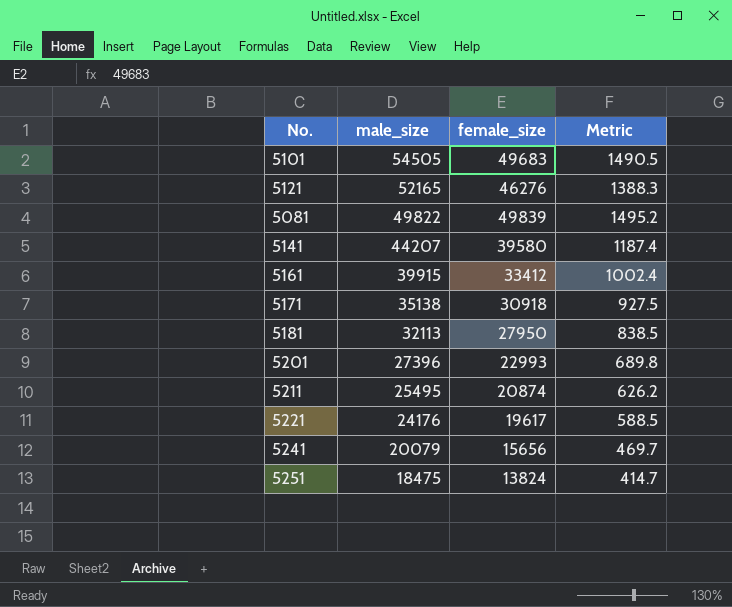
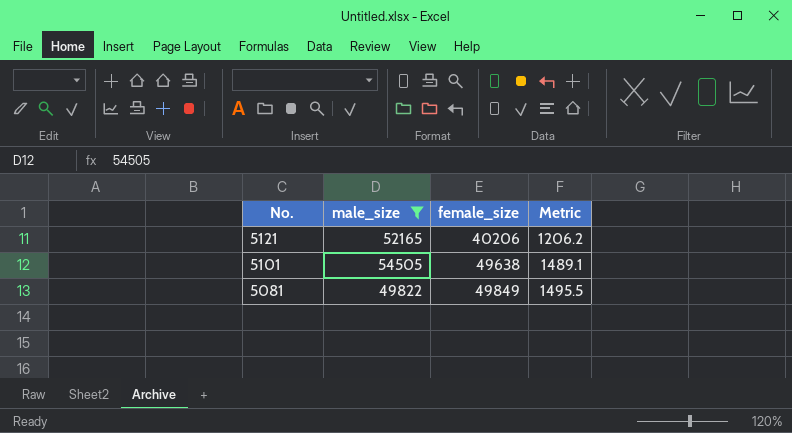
filter: none -> male_size >= 49822
row order: male_size descending -> No. descending
5121 | female_size: 46276 -> 40206
5121 | Metric: 1388.3 -> 1206.2
5101 | female_size: 49683 -> 49638
5101 | Metric: 1490.5 -> 1489.1
5081 | female_size: 49839 -> 49849
5081 | Metric: 1495.2 -> 1495.5

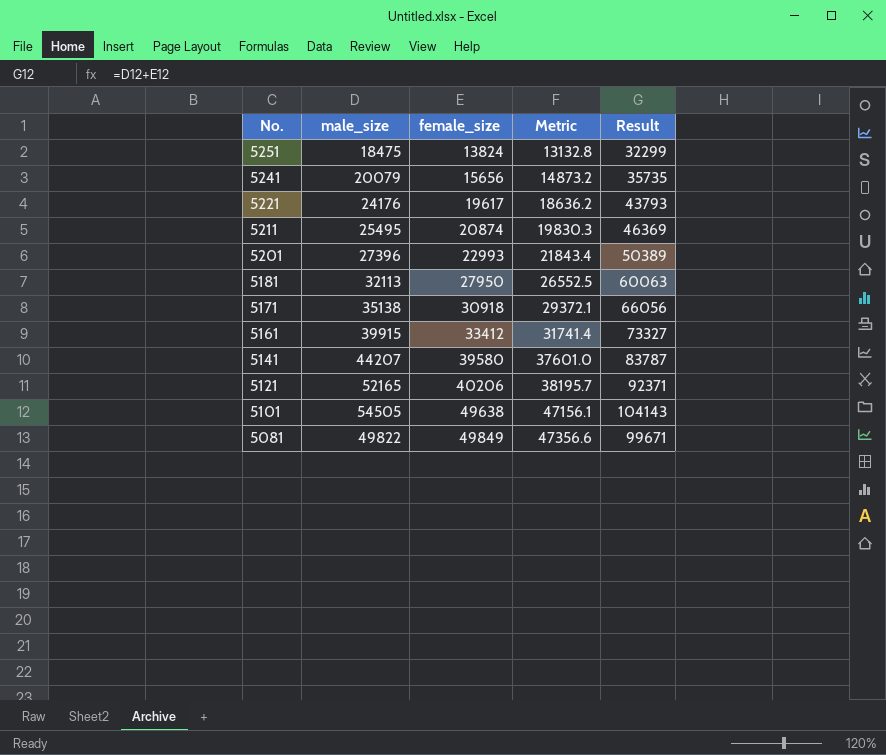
filter: male_size >= 49822 -> none
column Metric | formula: [female_size] * 0.03 -> [female_size] * 0.95
column Result | formula: none -> [male_size] + [female_size]

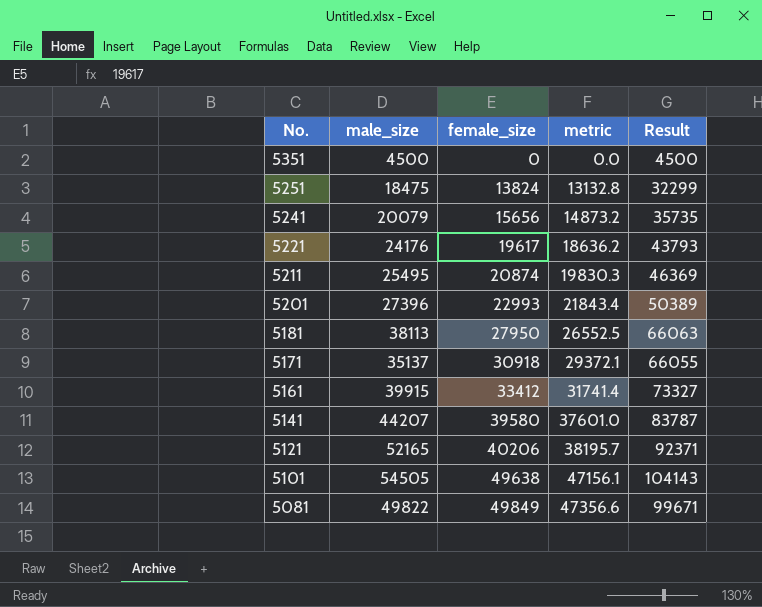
column name: Metric -> metric
row 5351: none -> 4500 | 0 | 0.0 | 4500
5181 | male_size: 32113 -> 38113
5181 | Result: 60063 -> 66063
5171 | male_size: 35138 -> 35137
5171 | Result: 66056 -> 66055

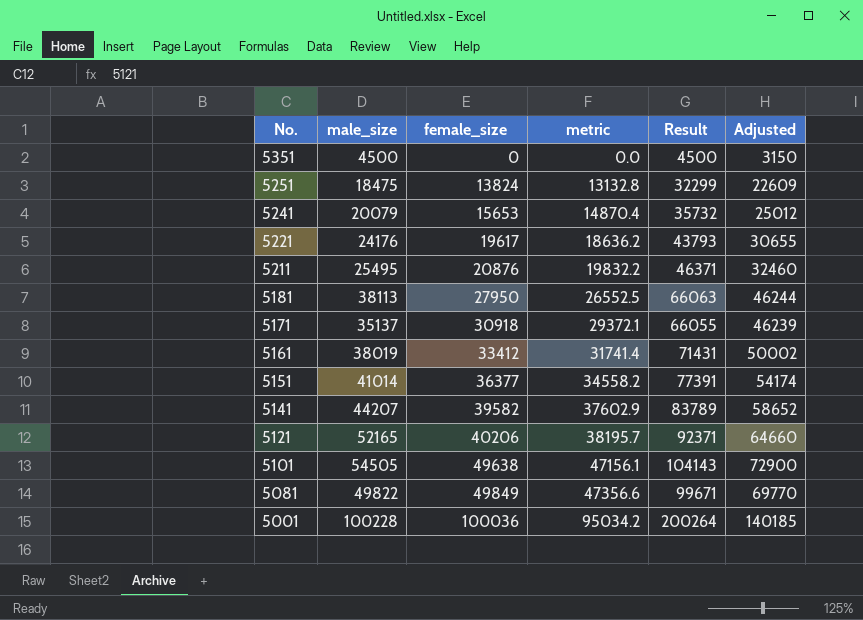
column Adjusted | formula: none -> [Result] * 0.7
row 5201: 27396 | 22993 | 21843.4 | 50389 -> none
5241 | female_size: 15656 -> 15653
5241 | metric: 14873.2 -> 14870.4
5241 | Result: 35735 -> 35732
5211 | female_size: 20874 -> 20876
5211 | metric: 19830.3 -> 19832.2
5211 | Result: 46369 -> 46371
5161 | male_size: 39915 -> 38019
5161 | Result: 73327 -> 71431
row 5151: none -> 41014 | 36377 | 34558.2 | 77391 | 54174
5141 | female_size: 39580 -> 39582
5141 | metric: 37601.0 -> 37602.9
5141 | Result: 83787 -> 83789
row 5001: none -> 100228 | 100036 | 95034.2 | 200264 | 140185

